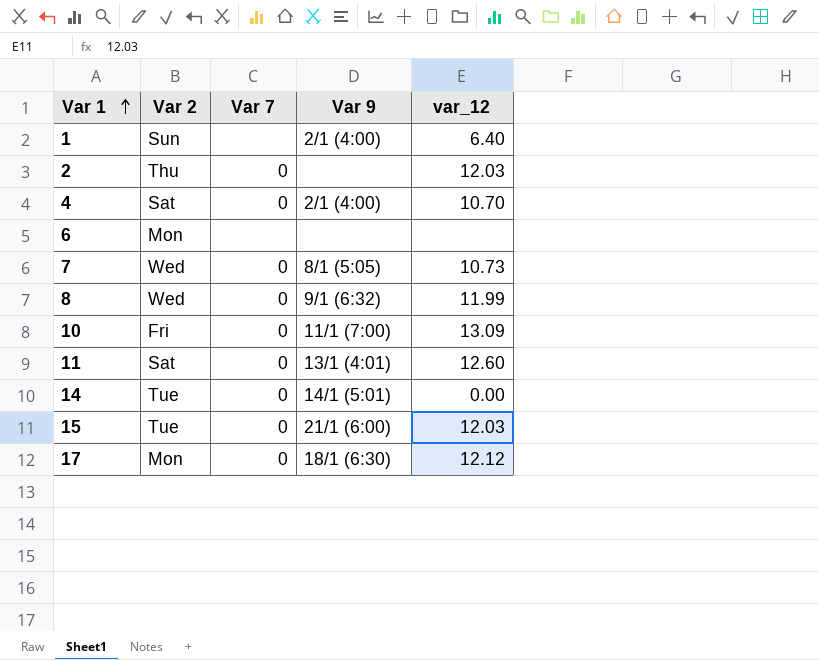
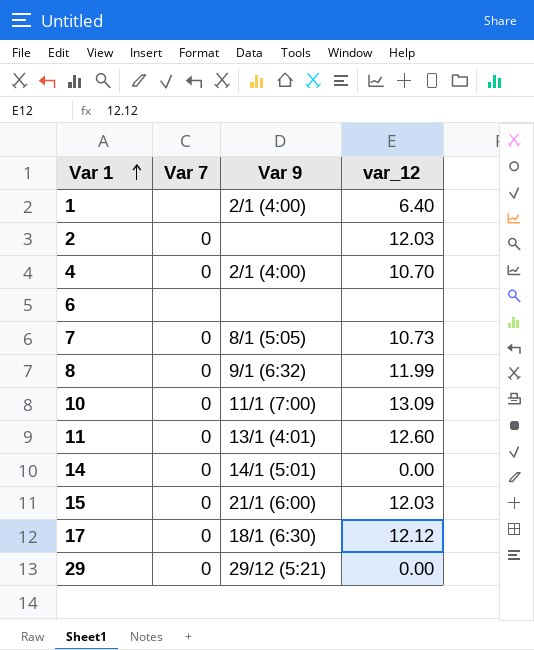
column Var 2 | position: 2 -> none
row 29: none -> 0 | 29/12 (5:21) | 0.00

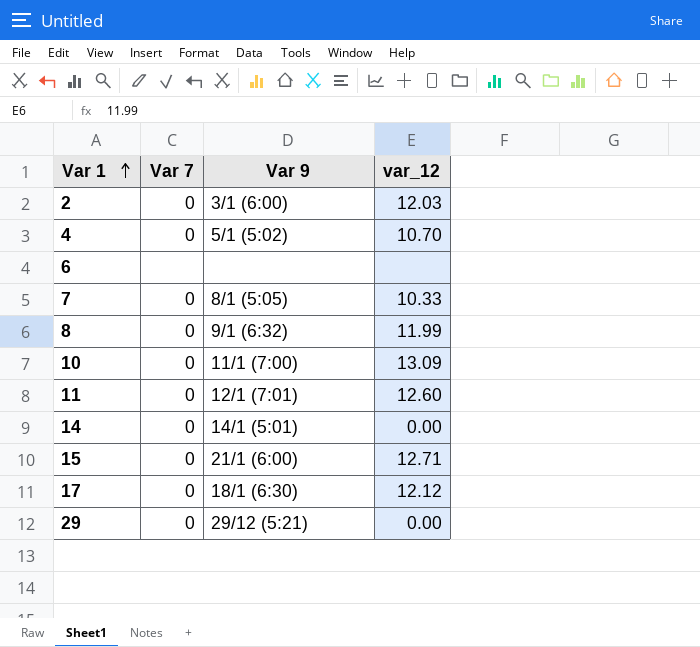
row 1: none | 2/1 (4:00) | 6.40 -> none
2 | Var 9: none -> 3/1 (6:00)
4 | Var 9: 2/1 (4:00) -> 5/1 (5:02)
7 | var_12: 10.73 -> 10.33
11 | Var 9: 13/1 (4:01) -> 12/1 (7:01)
15 | var_12: 12.03 -> 12.71

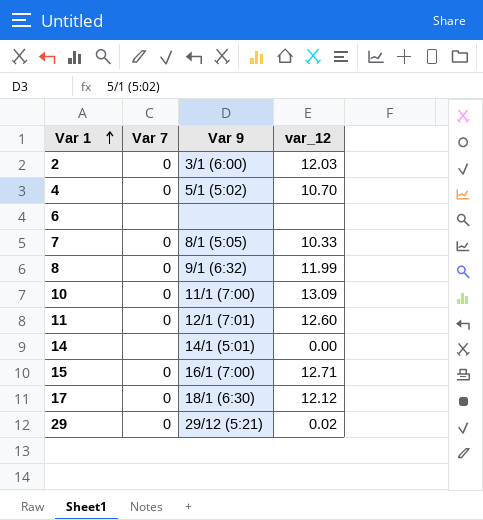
14 | Var 7: 0 -> none
15 | Var 9: 21/1 (6:00) -> 16/1 (7:00)
29 | var_12: 0.00 -> 0.02

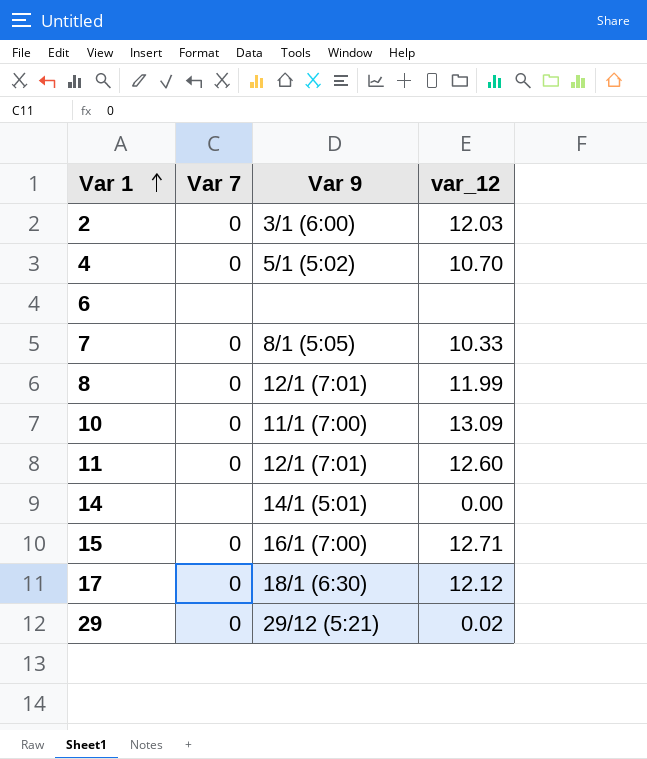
8 | Var 9: 9/1 (6:32) -> 12/1 (7:01)

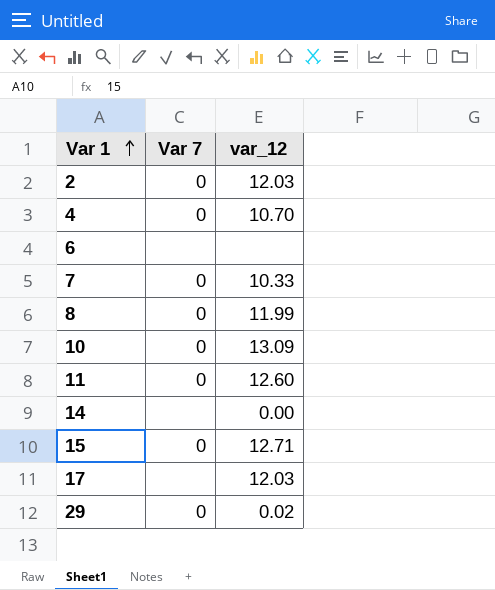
column Var 9 | position: 3 -> none
17 | Var 7: 0 -> none
17 | var_12: 12.12 -> 12.03

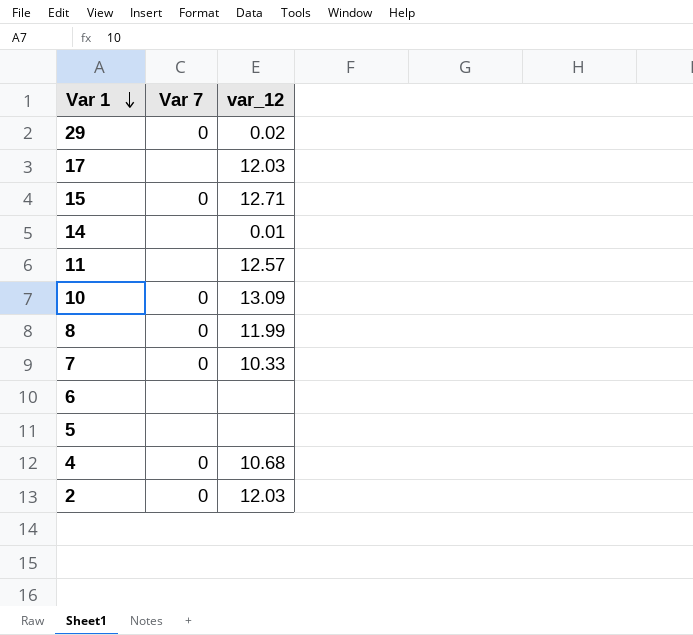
row order: Var 1 ascending -> Var 1 descending
14 | var_12: 0.00 -> 0.01
11 | Var 7: 0 -> none
11 | var_12: 12.60 -> 12.57
row 5: none -> none | none
4 | var_12: 10.70 -> 10.68

